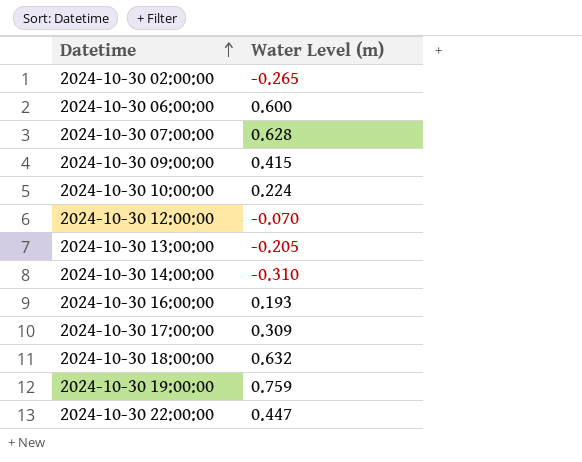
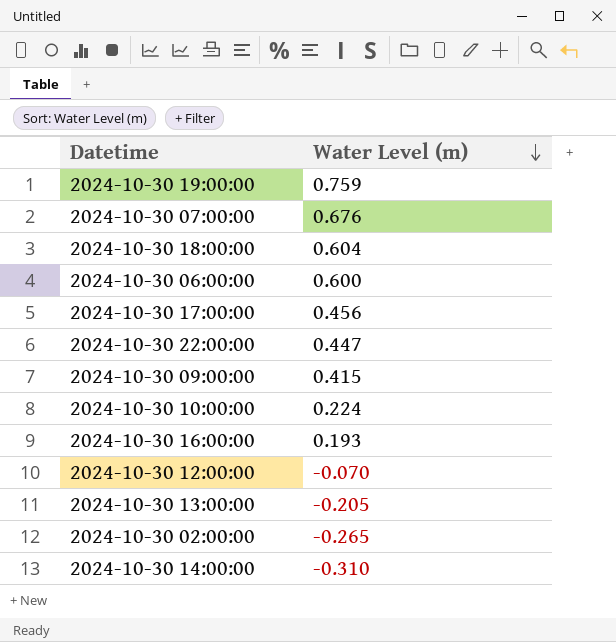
row order: Datetime ascending -> Water Level (m) descending
2024-10-30 07:00:00 | Water Level (m): 0.628 -> 0.676
2024-10-30 18:00:00 | Water Level (m): 0.632 -> 0.604
2024-10-30 17:00:00 | Water Level (m): 0.309 -> 0.456

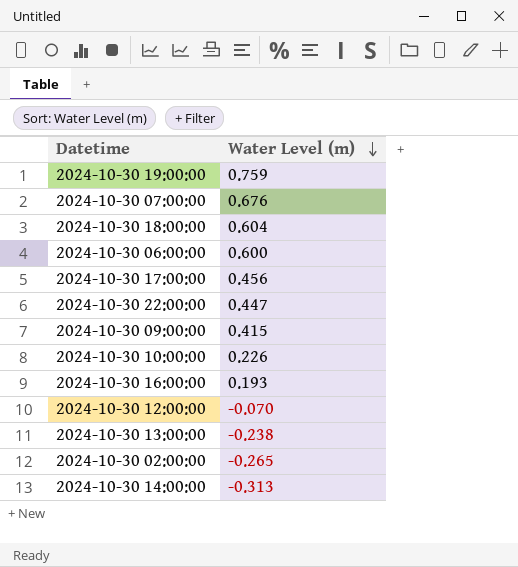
2024-10-30 10:00:00 | Water Level (m): 0.224 -> 0.226
2024-10-30 13:00:00 | Water Level (m): -0.205 -> -0.238
2024-10-30 14:00:00 | Water Level (m): -0.310 -> -0.313

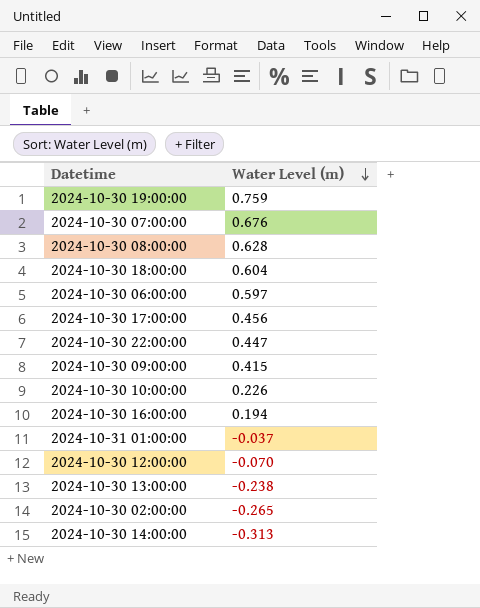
row 2024-10-30 08:00:00: none -> 0.628
2024-10-30 06:00:00 | Water Level (m): 0.600 -> 0.597
2024-10-30 16:00:00 | Water Level (m): 0.193 -> 0.194
row 2024-10-31 01:00:00: none -> -0.037

